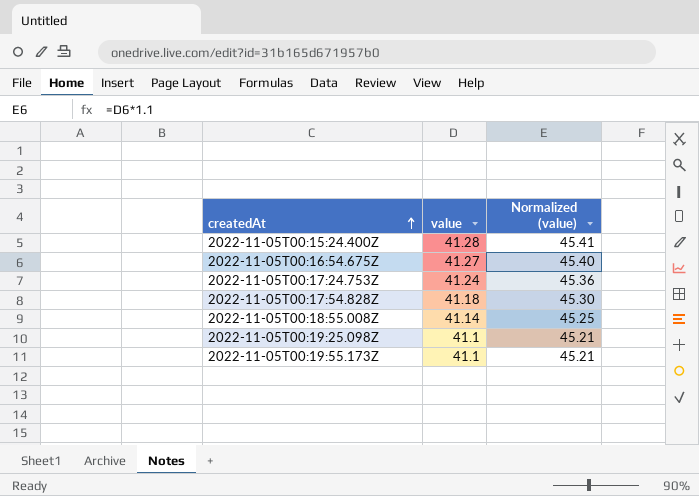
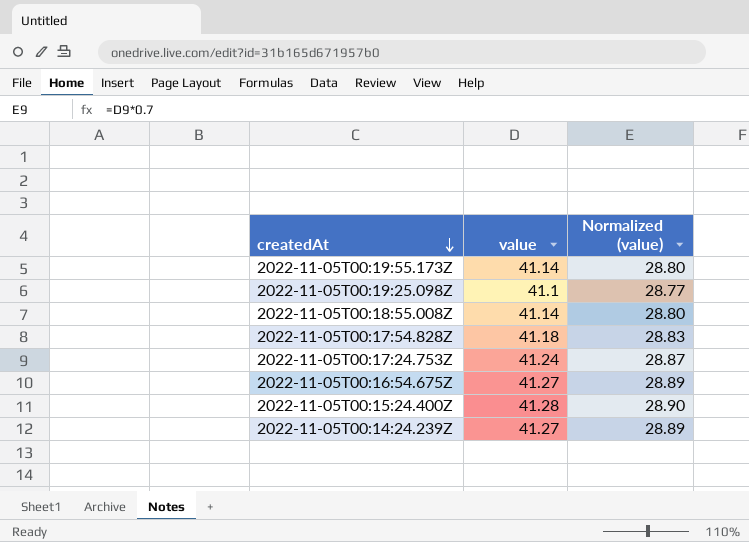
row order: createdAt ascending -> createdAt descending
column Normalized (value) | formula: [value] * 1.1 -> [value] * 0.7
2022-11-05T00:19:55.173Z | value: 41.1 -> 41.14
row 2022-11-05T00:14:24.239Z: none -> 41.27 | 28.89

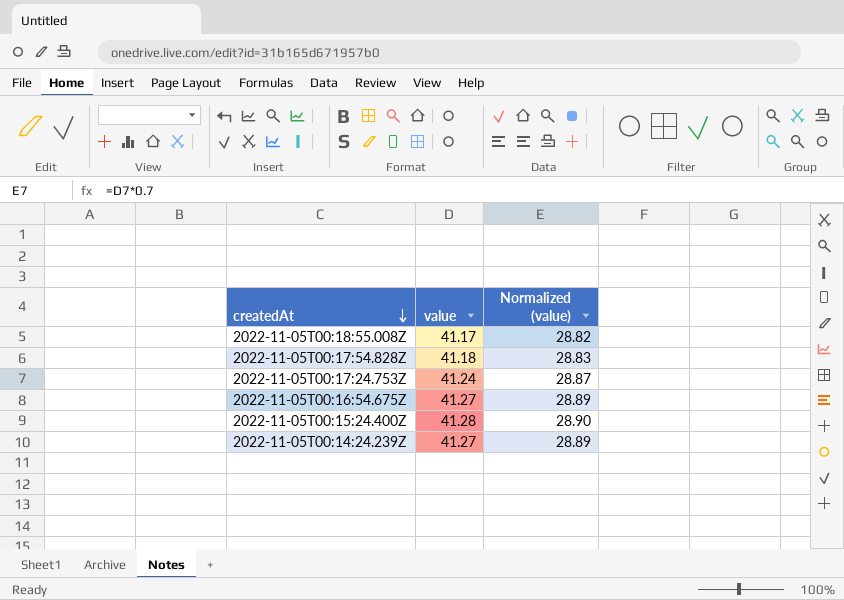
row 2022-11-05T00:19:55.173Z: 41.14 | 28.80 -> none
row 2022-11-05T00:19:25.098Z: 41.1 | 28.77 -> none
2022-11-05T00:18:55.008Z | value: 41.14 -> 41.17
2022-11-05T00:18:55.008Z | Normalized (value): 28.80 -> 28.82

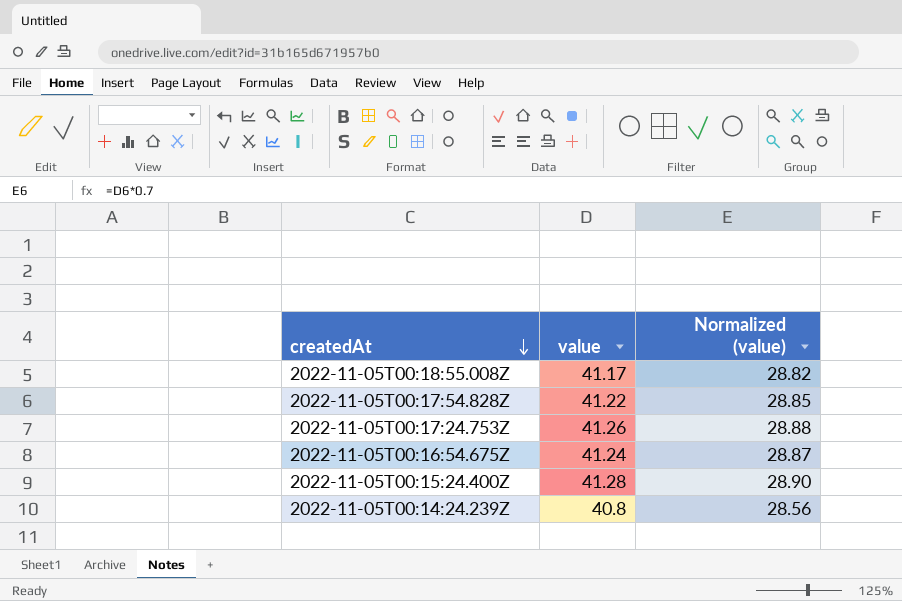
2022-11-05T00:17:54.828Z | value: 41.18 -> 41.22
2022-11-05T00:17:54.828Z | Normalized (value): 28.83 -> 28.85
2022-11-05T00:17:24.753Z | value: 41.24 -> 41.26
2022-11-05T00:17:24.753Z | Normalized (value): 28.87 -> 28.88
2022-11-05T00:16:54.675Z | value: 41.27 -> 41.24
2022-11-05T00:16:54.675Z | Normalized (value): 28.89 -> 28.87
2022-11-05T00:14:24.239Z | value: 41.27 -> 40.8
2022-11-05T00:14:24.239Z | Normalized (value): 28.89 -> 28.56

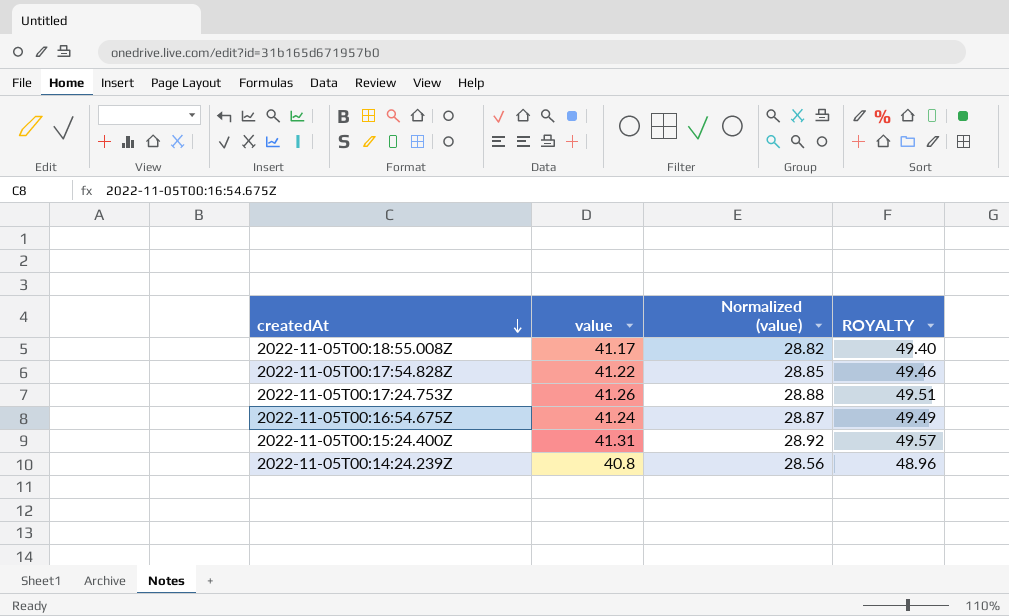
column ROYALTY | formula: none -> [value] * 1.2
2022-11-05T00:15:24.400Z | value: 41.28 -> 41.31
2022-11-05T00:15:24.400Z | Normalized (value): 28.90 -> 28.92

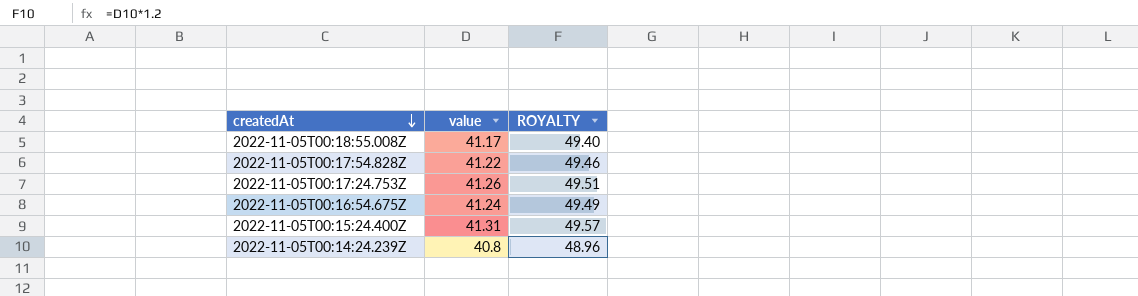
column Normalized (value) | formula: [value] * 0.7 -> none

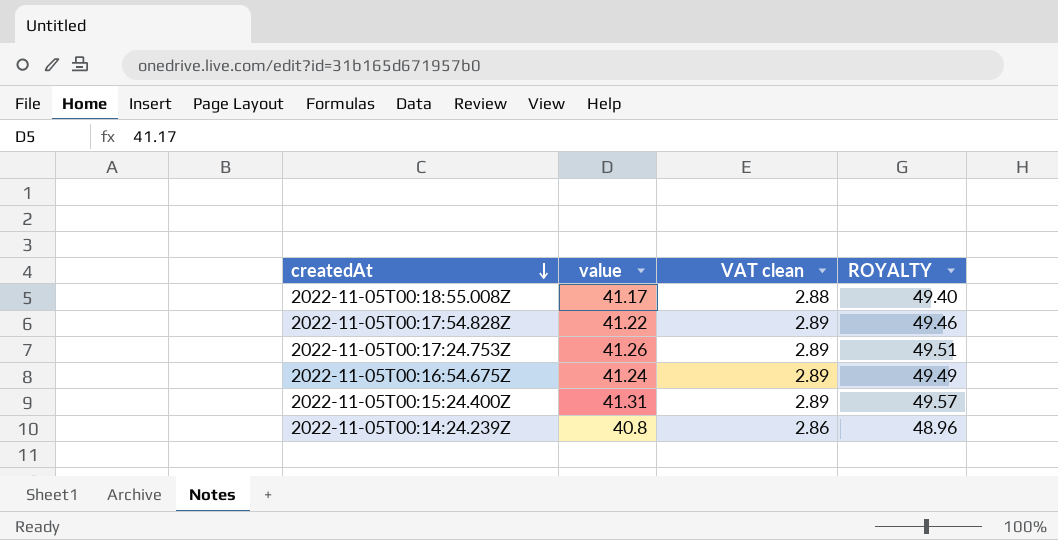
column VAT clean | formula: none -> [value] * 0.07

